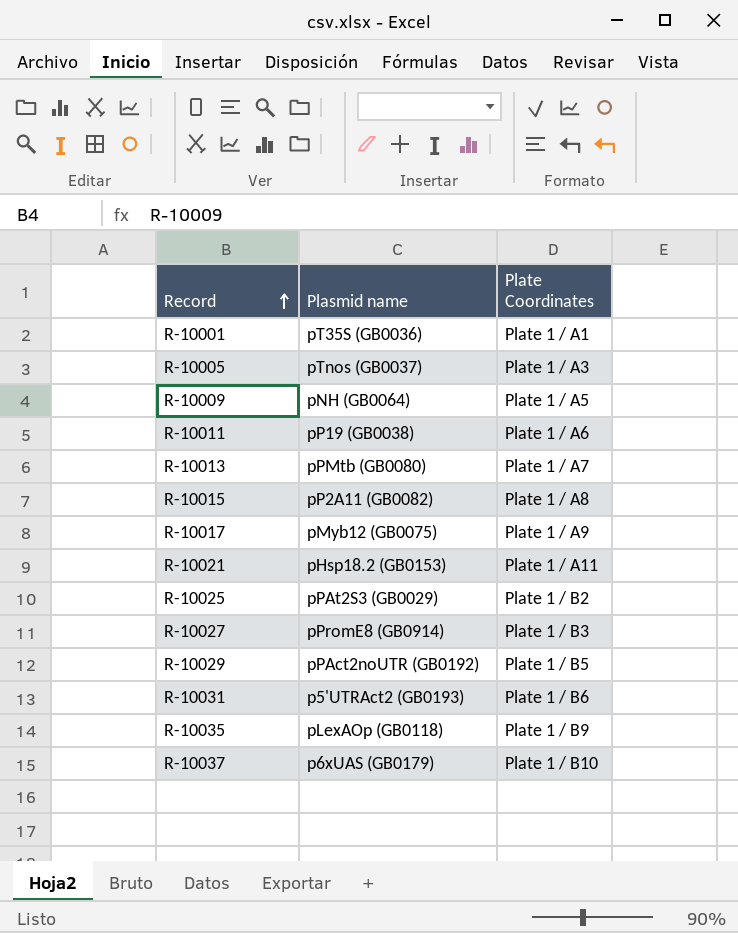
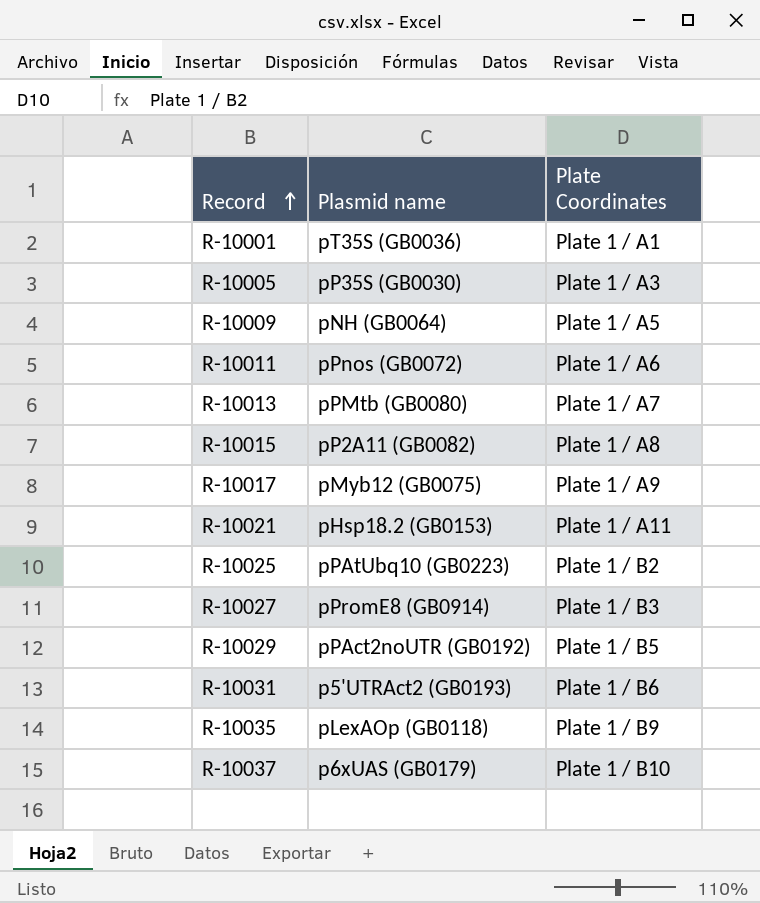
R-10005 | Plasmid name: pTnos (GB0037) -> pP35S (GB0030)
R-10011 | Plasmid name: pP19 (GB0038) -> pPnos (GB0072)
R-10025 | Plasmid name: pPAt2S3 (GB0029) -> pPAtUbq10 (GB0223)

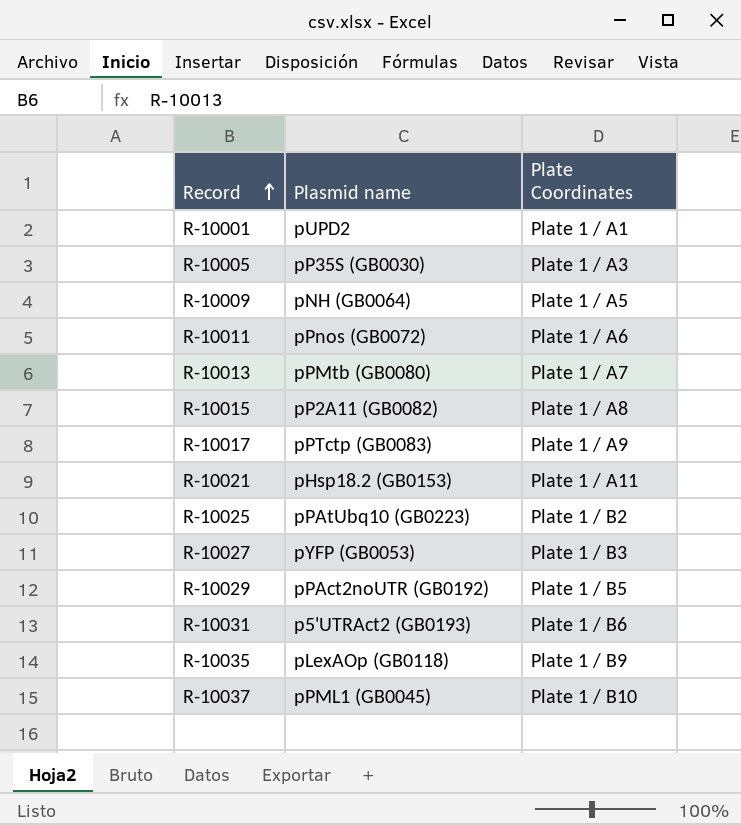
R-10001 | Plasmid name: pT35S (GB0036) -> pUPD2
R-10017 | Plasmid name: pMyb12 (GB0075) -> pPTctp (GB0083)
R-10027 | Plasmid name: pPromE8 (GB0914) -> pYFP (GB0053)
R-10037 | Plasmid name: p6xUAS (GB0179) -> pPML1 (GB0045)

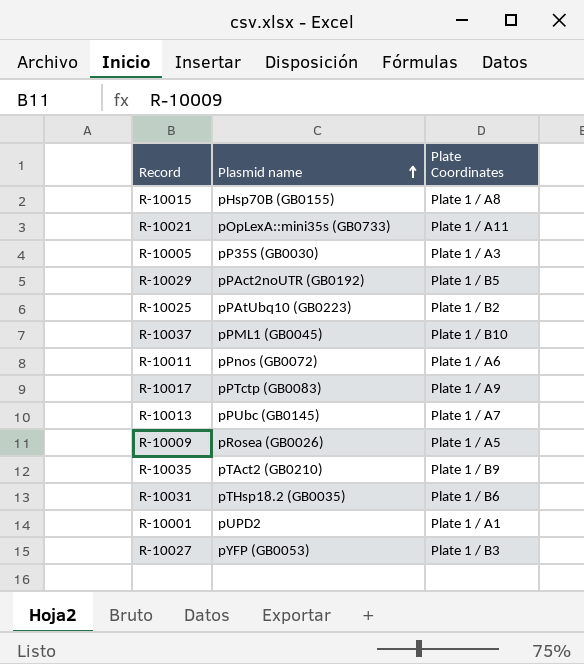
row order: Record ascending -> Plasmid name ascending
R-10015 | Plasmid name: pP2A11 (GB0082) -> pHsp70B (GB0155)
R-10021 | Plasmid name: pHsp18.2 (GB0153) -> pOpLexA::mini35s (GB0733)
R-10013 | Plasmid name: pPMtb (GB0080) -> pPUbc (GB0145)
R-10009 | Plasmid name: pNH (GB0064) -> pRosea (GB0026)
R-10035 | Plasmid name: pLexAOp (GB0118) -> pTAct2 (GB0210)
R-10031 | Plasmid name: p5'UTRAct2 (GB0193) -> pTHsp18.2 (GB0035)

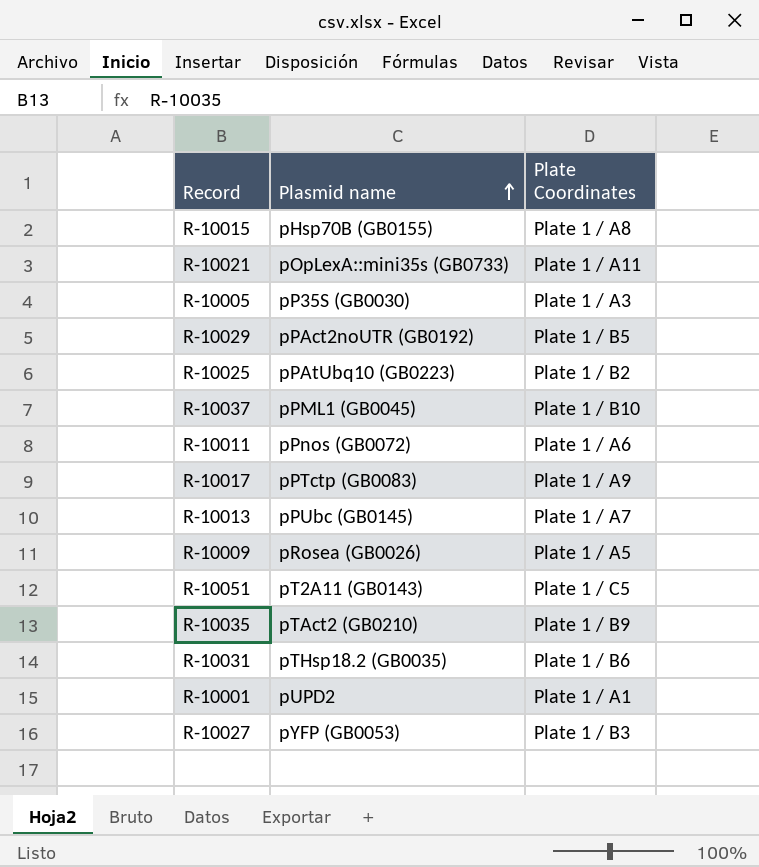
row R-10051: none -> pT2A11 (GB0143) | Plate 1 / C5

